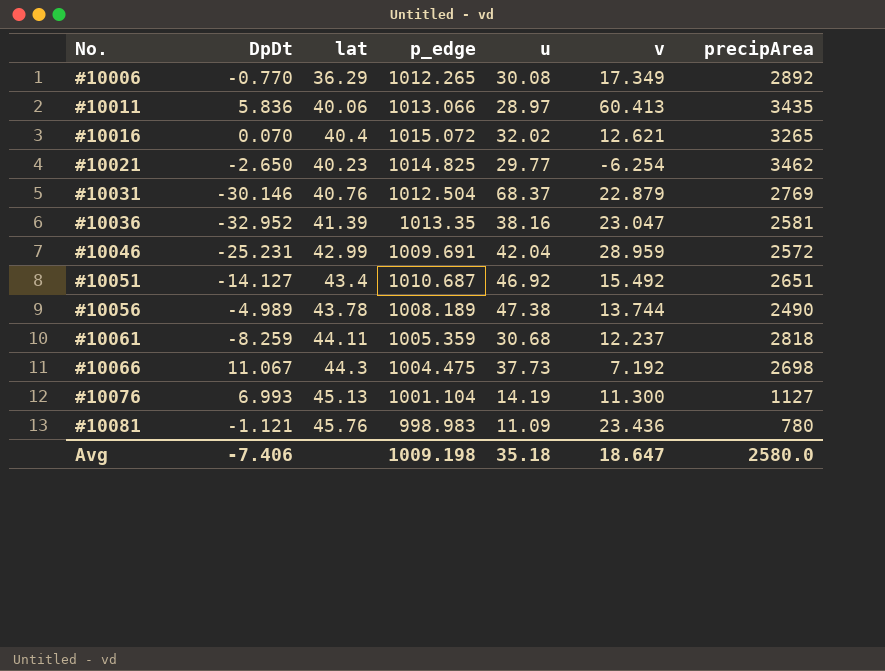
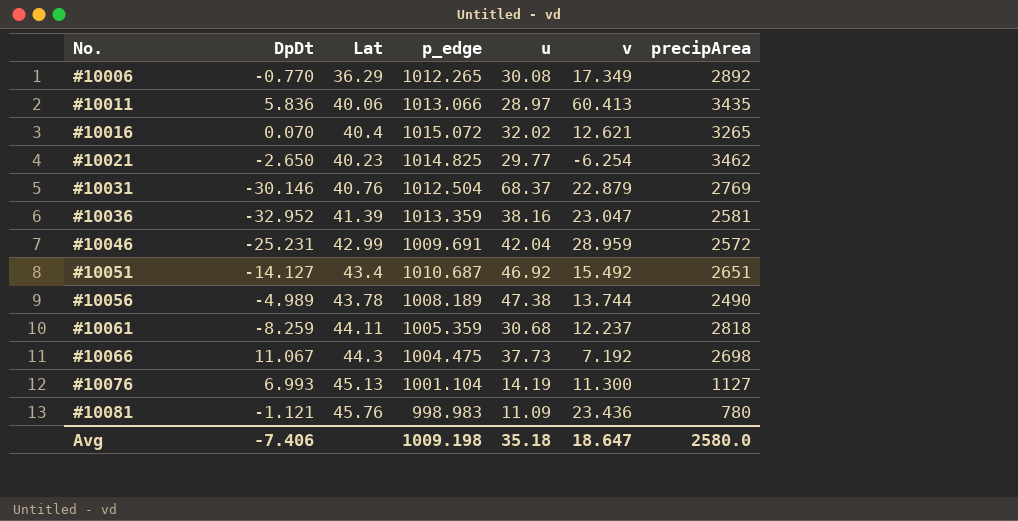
column name: lat -> Lat
#10036 | p_edge: 1013.35 -> 1013.359

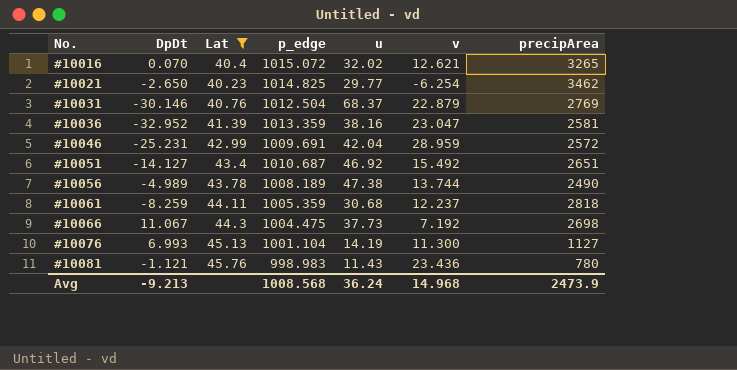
filter: none -> Lat >= 40.23
#10081 | u: 11.09 -> 11.43
Avg | DpDt: -7.406 -> -9.213
Avg | p_edge: 1009.198 -> 1008.568
Avg | u: 35.18 -> 36.24
Avg | v: 18.647 -> 14.968
Avg | precipArea: 2580.0 -> 2473.9

